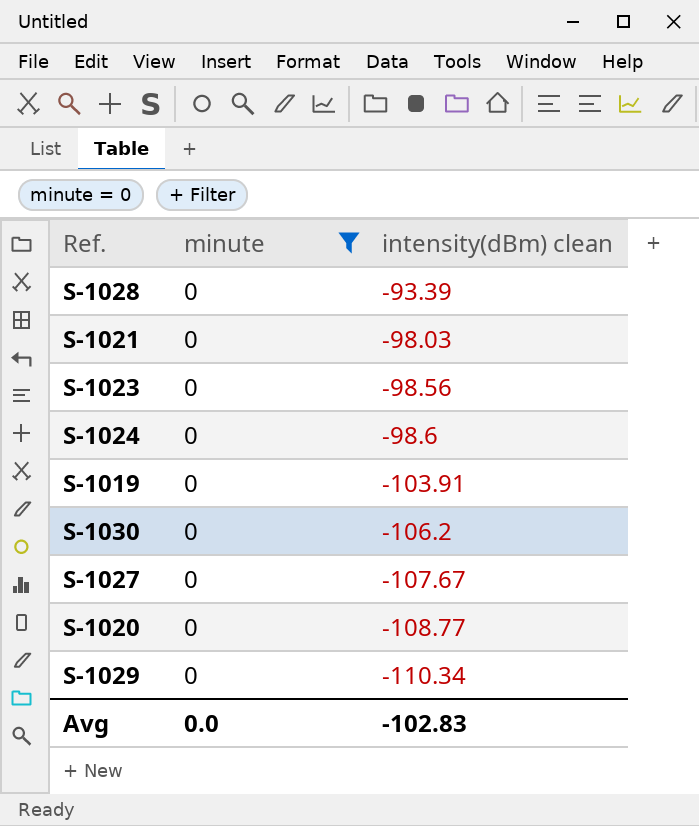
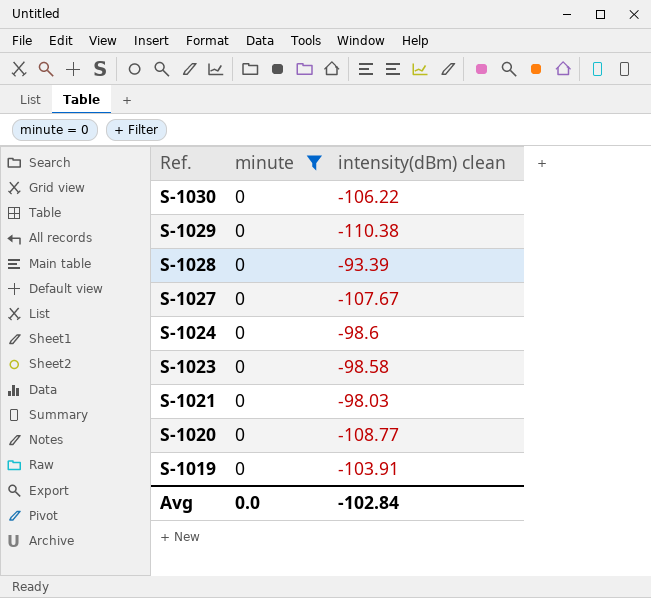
row order: intensity(dBm) clean descending -> Ref. descending
S-1030 | intensity(dBm) clean: -106.2 -> -106.22
S-1029 | intensity(dBm) clean: -110.34 -> -110.38
S-1023 | intensity(dBm) clean: -98.56 -> -98.58
Avg | intensity(dBm) clean: -102.83 -> -102.84

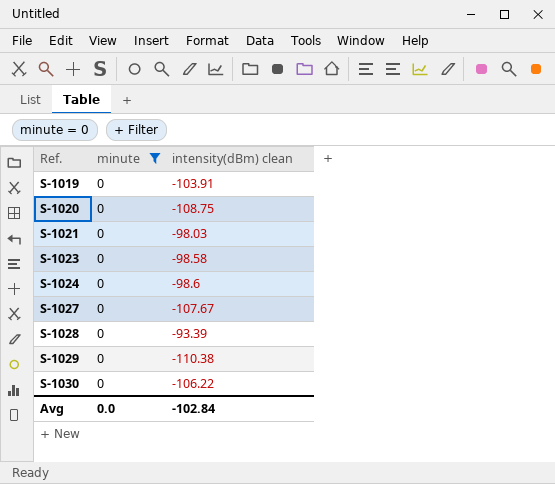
row order: Ref. descending -> Ref. ascending
S-1020 | intensity(dBm) clean: -108.77 -> -108.75

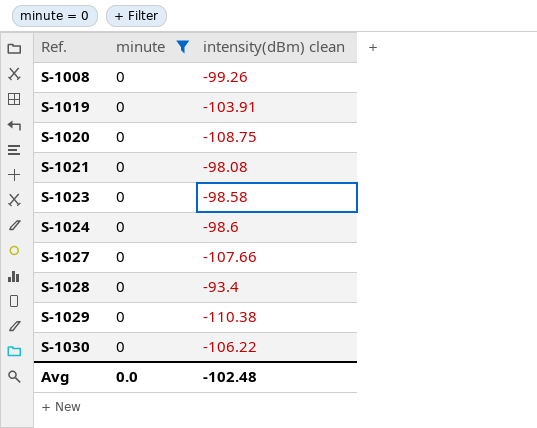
row S-1008: none -> 0 | -99.26
S-1021 | intensity(dBm) clean: -98.03 -> -98.08
S-1027 | intensity(dBm) clean: -107.67 -> -107.66
S-1028 | intensity(dBm) clean: -93.39 -> -93.4
Avg | intensity(dBm) clean: -102.84 -> -102.48

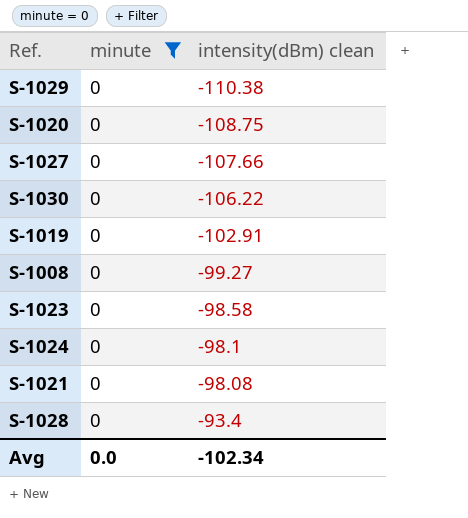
row order: Ref. ascending -> intensity(dBm) clean ascending
S-1019 | intensity(dBm) clean: -103.91 -> -102.91
S-1008 | intensity(dBm) clean: -99.26 -> -99.27
S-1024 | intensity(dBm) clean: -98.6 -> -98.1
Avg | intensity(dBm) clean: -102.48 -> -102.34

